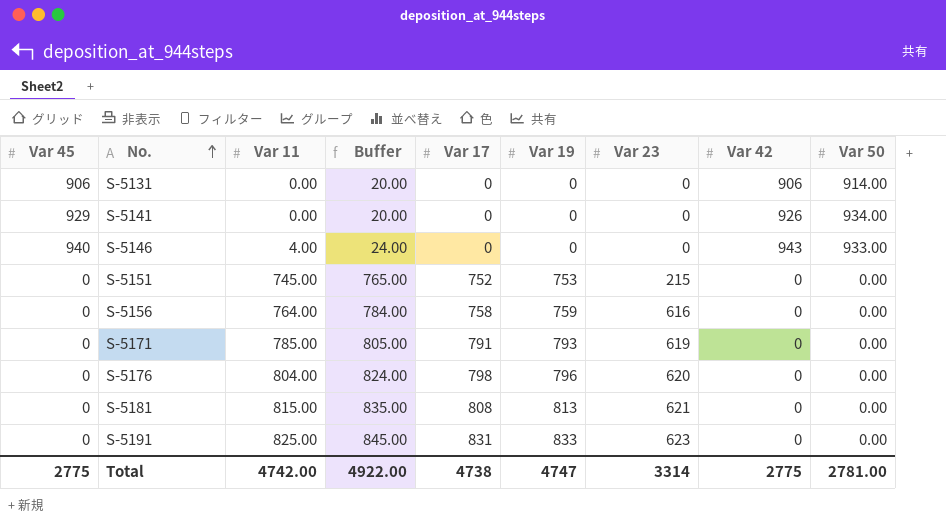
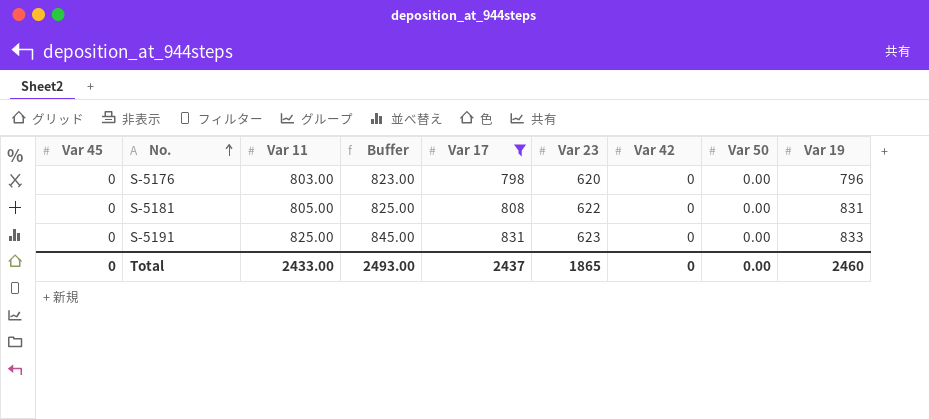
filter: none -> Var 17 >= 798
column Var 19 | position: 6 -> 9
S-5176 | Var 11: 804.00 -> 803.00
S-5176 | Buffer: 824.00 -> 823.00
S-5181 | Var 11: 815.00 -> 805.00
S-5181 | Buffer: 835.00 -> 825.00
S-5181 | Var 23: 621 -> 622
S-5181 | Var 19: 813 -> 831
Total | Var 45: 2775 -> 0
Total | Var 11: 4742.00 -> 2433.00
Total | Buffer: 4922.00 -> 2493.00
Total | Var 17: 4738 -> 2437
Total | Var 23: 3314 -> 1865
Total | Var 42: 2775 -> 0
Total | Var 50: 2781.00 -> 0.00
Total | Var 19: 4747 -> 2460

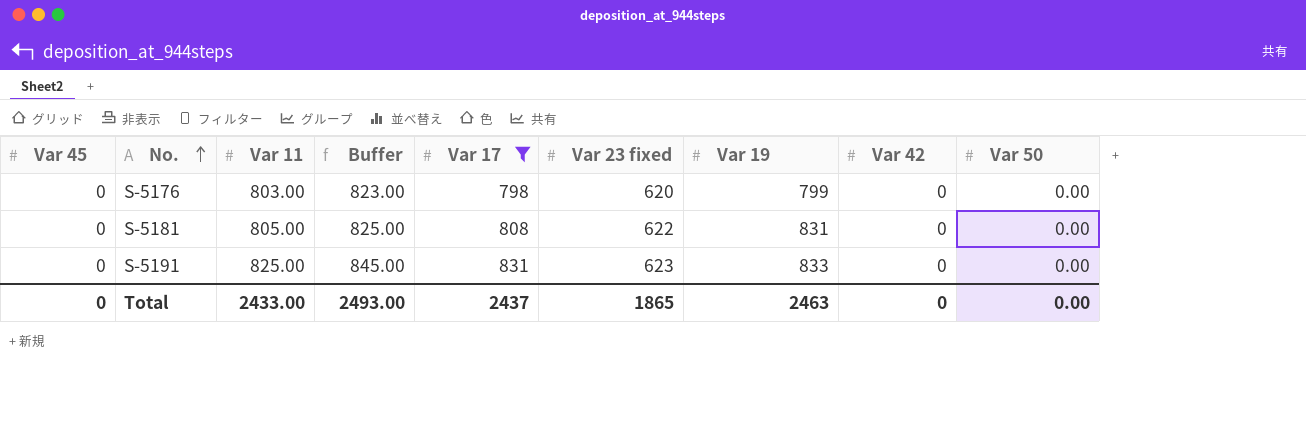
column name: Var 23 -> Var 23 fixed
column Var 19 | position: 9 -> 7
S-5176 | Var 19: 796 -> 799
Total | Var 19: 2460 -> 2463

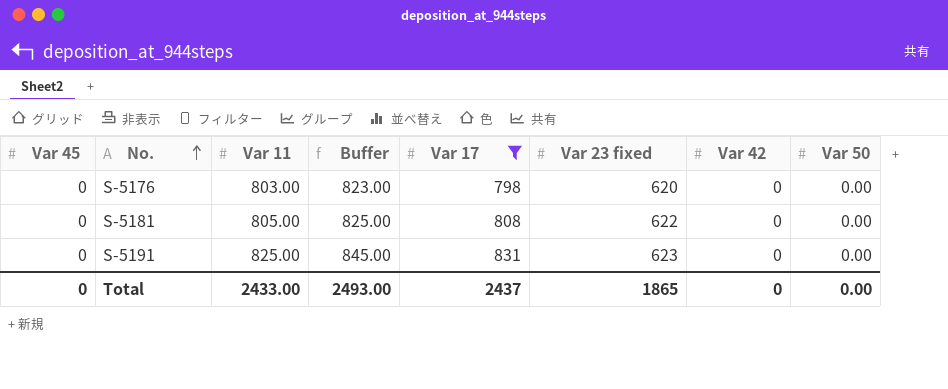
column Var 19 | position: 7 -> none

